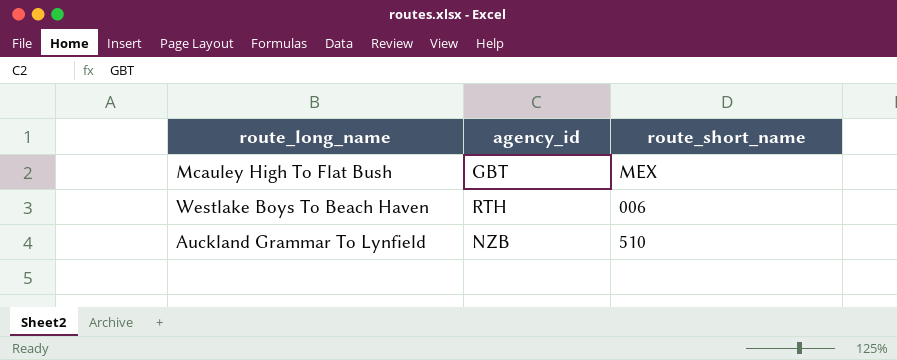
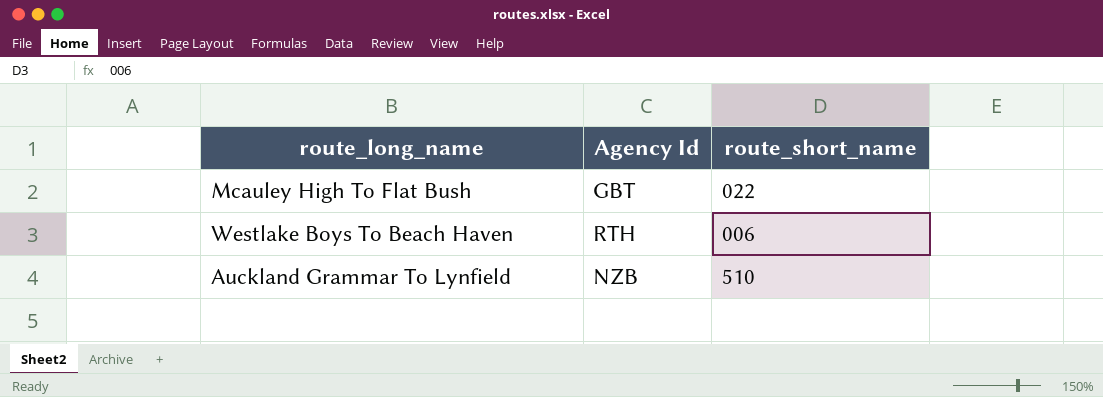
column name: agency_id -> Agency Id
Mcauley High To Flat Bush | route_short_name: MEX -> 022

